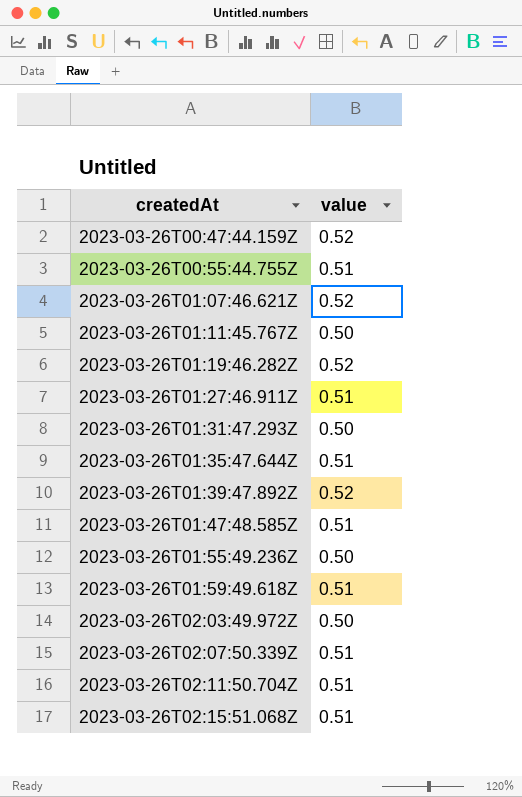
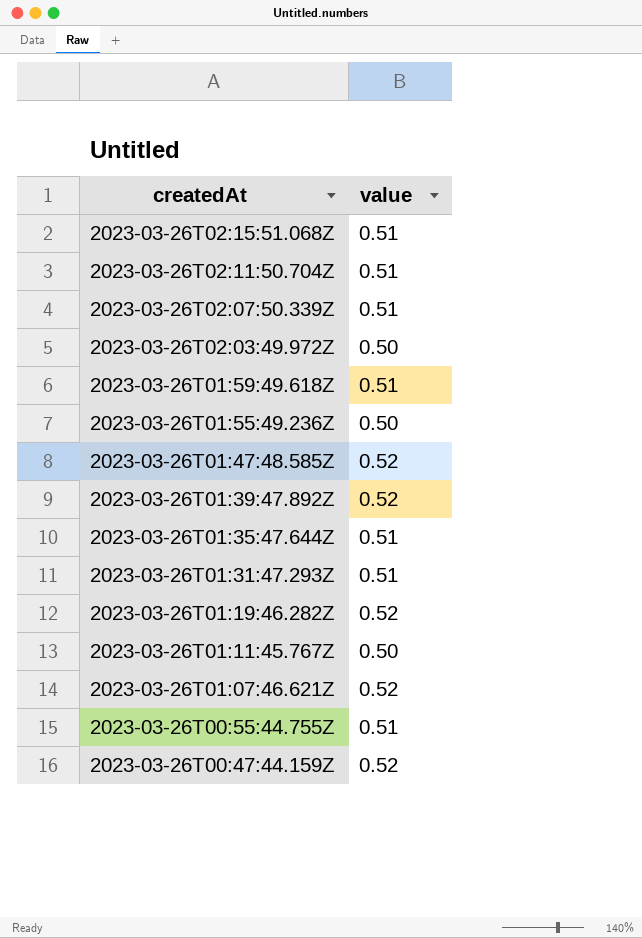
row order: createdAt ascending -> createdAt descending
row 2023-03-26T01:27:46.911Z: 0.51 -> none
2023-03-26T01:47:48.585Z | value: 0.51 -> 0.52
2023-03-26T01:31:47.293Z | value: 0.50 -> 0.51

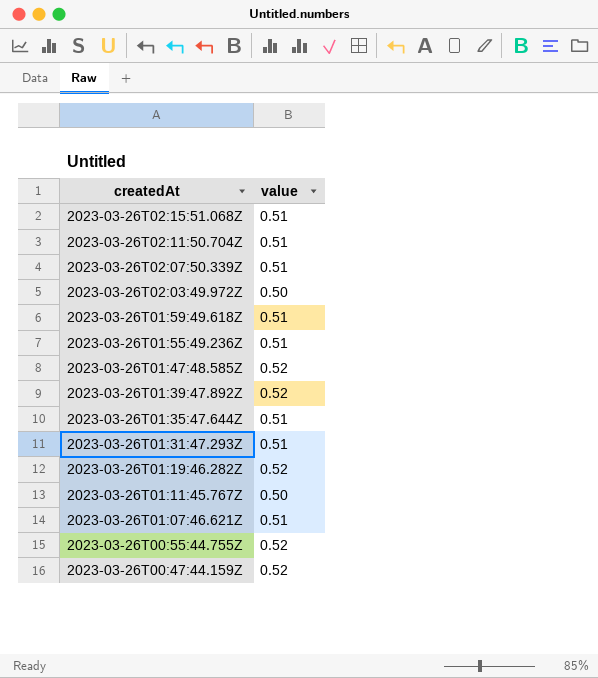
2023-03-26T01:55:49.236Z | value: 0.50 -> 0.51
2023-03-26T01:07:46.621Z | value: 0.52 -> 0.51
2023-03-26T00:55:44.755Z | value: 0.51 -> 0.52

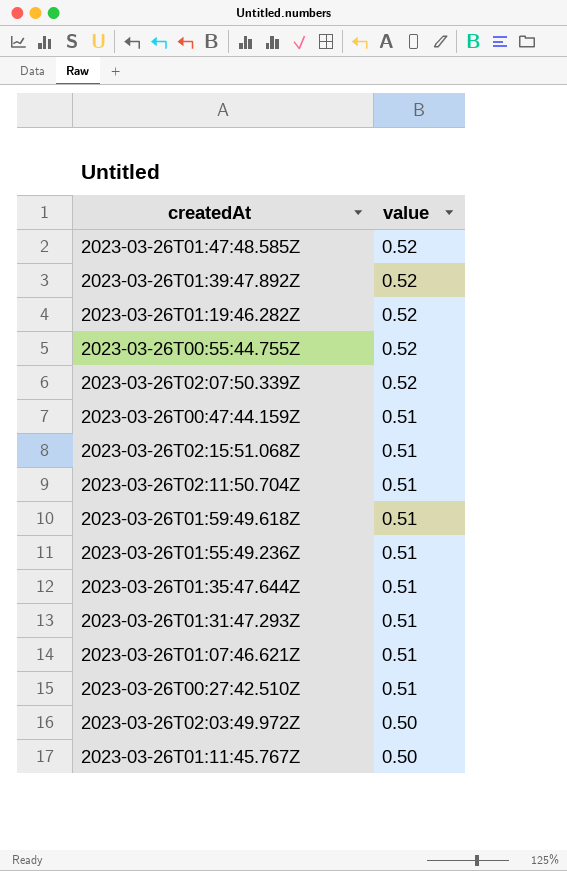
row order: createdAt descending -> value descending
2023-03-26T02:07:50.339Z | value: 0.51 -> 0.52
2023-03-26T00:47:44.159Z | value: 0.52 -> 0.51
row 2023-03-26T00:27:42.510Z: none -> 0.51

